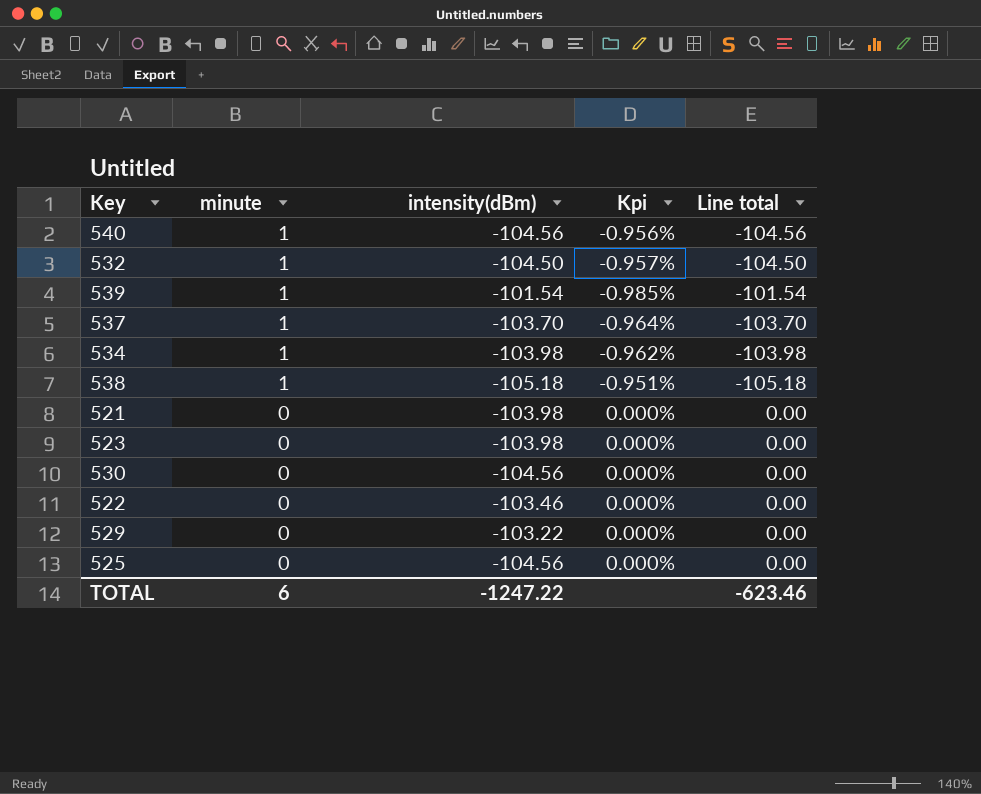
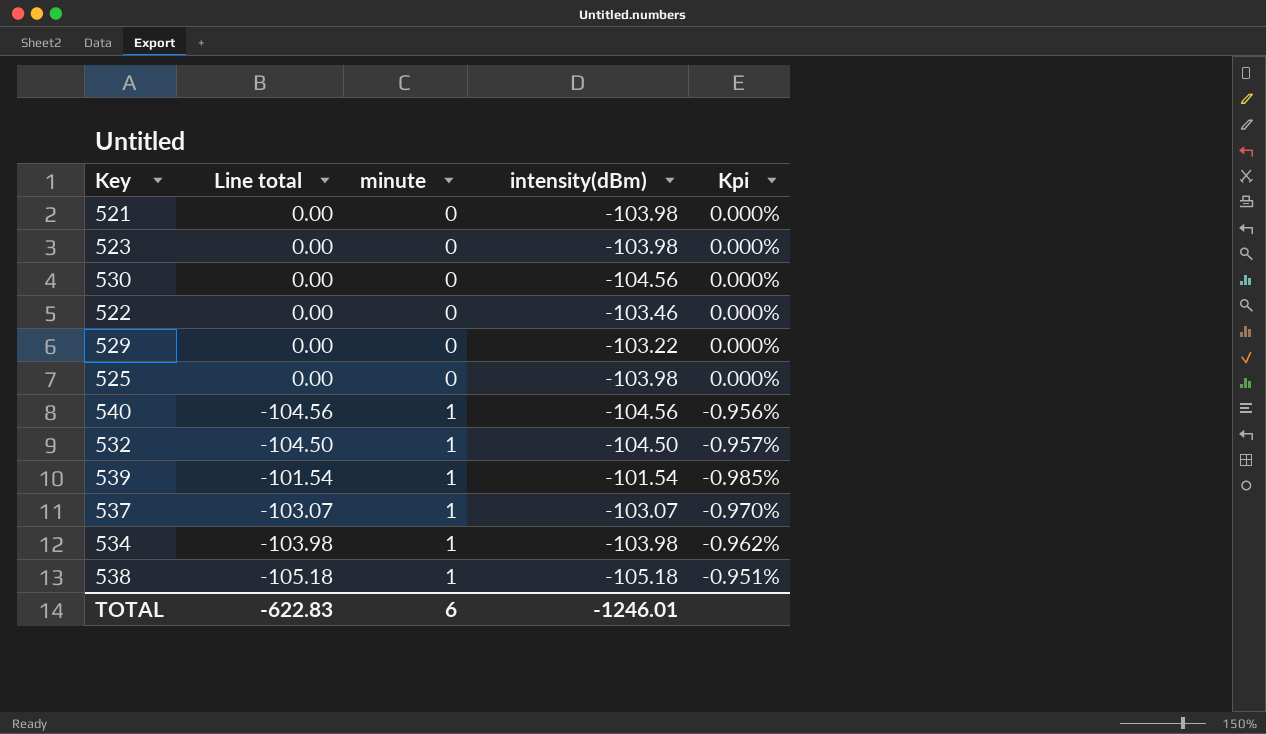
row order: minute descending -> minute ascending
column Line total | position: 5 -> 2
525 | intensity(dBm): -104.56 -> -103.98
537 | Line total: -103.70 -> -103.07
537 | intensity(dBm): -103.70 -> -103.07
537 | Kpi: -0.964% -> -0.970%
TOTAL | Line total: -623.46 -> -622.83
TOTAL | intensity(dBm): -1247.22 -> -1246.01

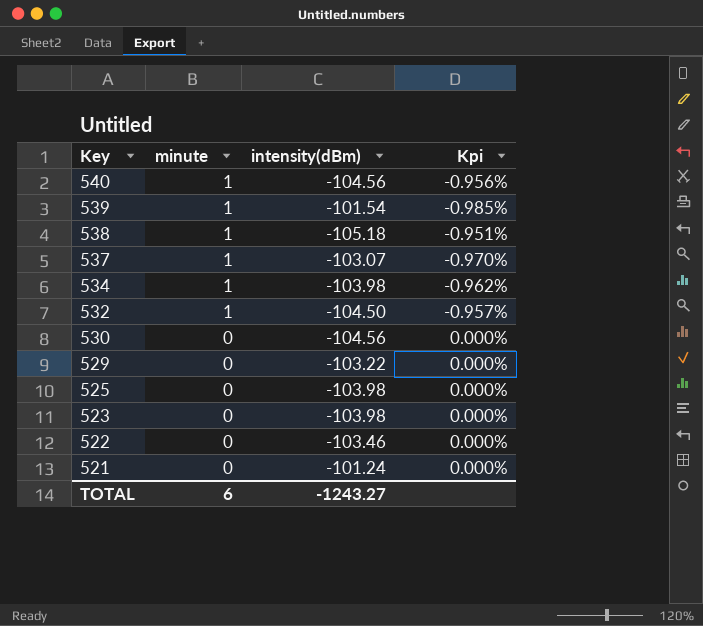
row order: minute ascending -> Key descending
column Line total | formula: [minute] * [intensity(dBm)] -> none
521 | intensity(dBm): -103.98 -> -101.24
TOTAL | intensity(dBm): -1246.01 -> -1243.27

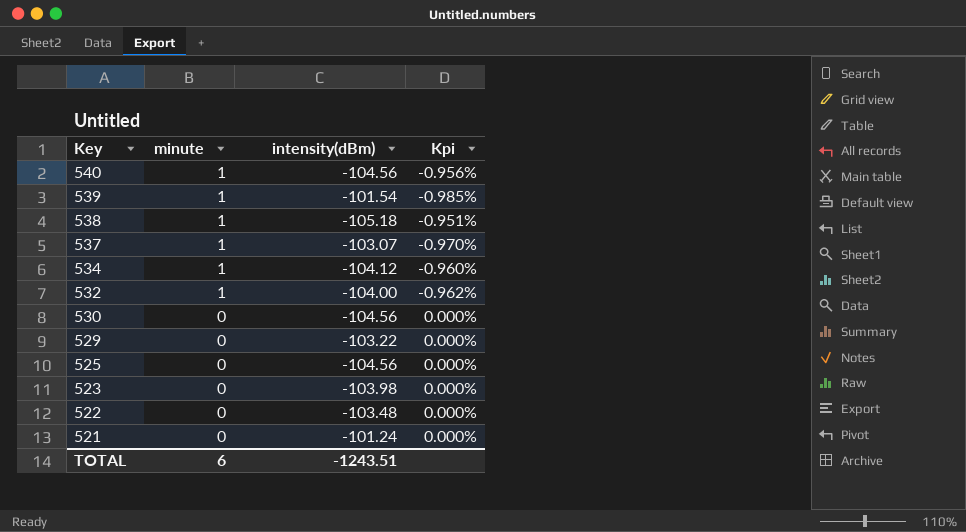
534 | intensity(dBm): -103.98 -> -104.12
534 | Kpi: -0.962% -> -0.960%
532 | intensity(dBm): -104.50 -> -104.00
532 | Kpi: -0.957% -> -0.962%
525 | intensity(dBm): -103.98 -> -104.56
522 | intensity(dBm): -103.46 -> -103.48
TOTAL | intensity(dBm): -1243.27 -> -1243.51

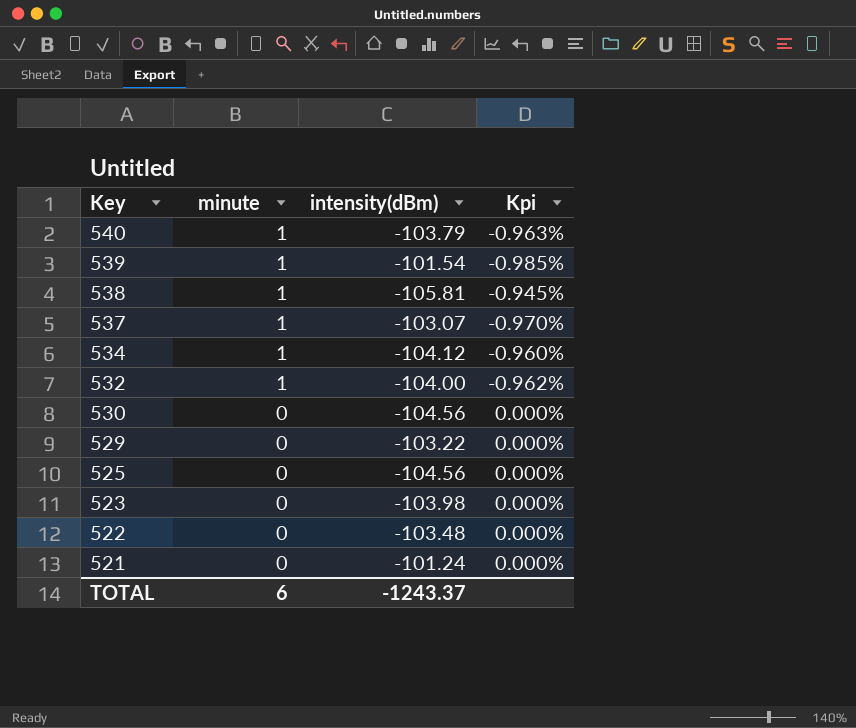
540 | intensity(dBm): -104.56 -> -103.79
540 | Kpi: -0.956% -> -0.963%
538 | intensity(dBm): -105.18 -> -105.81
538 | Kpi: -0.951% -> -0.945%
TOTAL | intensity(dBm): -1243.51 -> -1243.37

